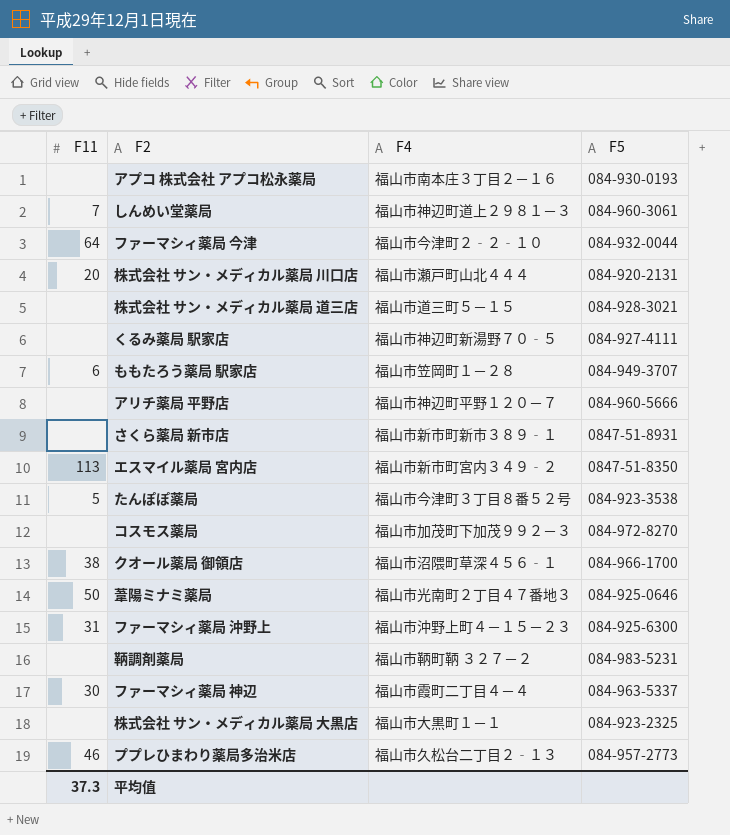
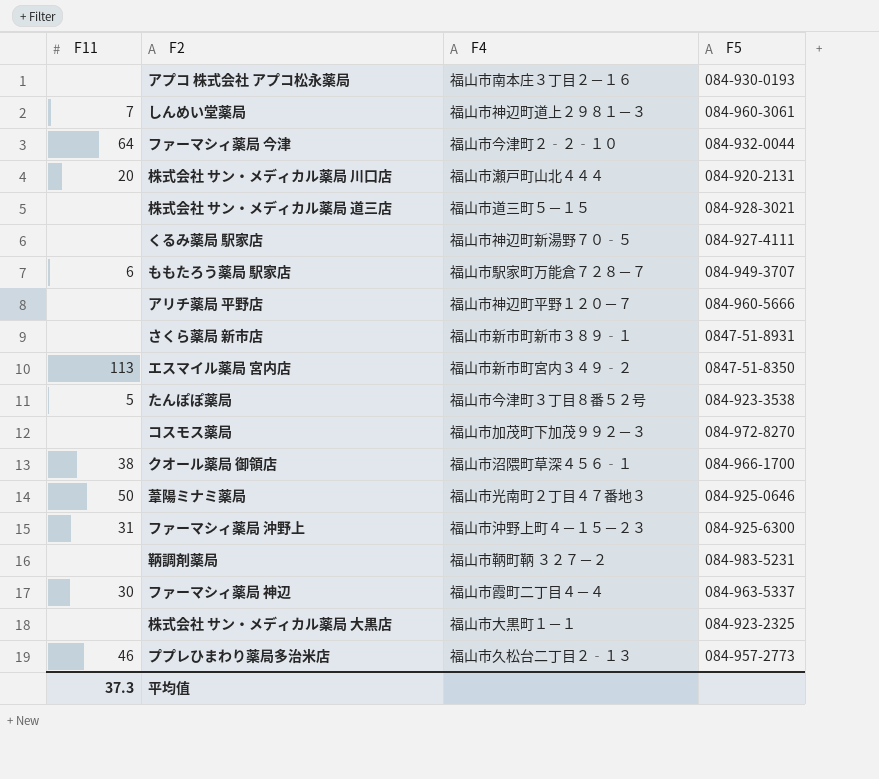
ももたろう薬局 駅家店 | F4: 福山市笠岡町１－２８ -> 福山市駅家町万能倉７２８－７

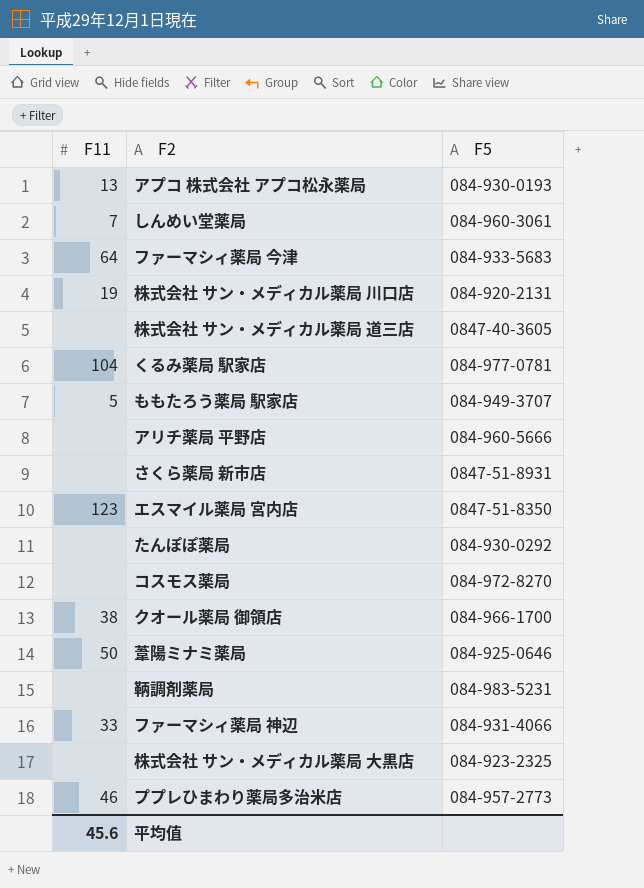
column F4 | position: 3 -> none
row ファーマシィ薬局 沖野上: 31 | 福山市沖野上町４－１５－２３ | 084-925-6300 -> none
アプコ 株式会社 アプコ松永薬局 | F11: none -> 13
ファーマシィ薬局 今津 | F5: 084-932-0044 -> 084-933-5683
株式会社 サン・メディカル薬局 川口店 | F11: 20 -> 19
株式会社 サン・メディカル薬局 道三店 | F5: 084-928-3021 -> 0847-40-3605
くるみ薬局 駅家店 | F11: none -> 104
くるみ薬局 駅家店 | F5: 084-927-4111 -> 084-977-0781
ももたろう薬局 駅家店 | F11: 6 -> 5
エスマイル薬局 宮内店 | F11: 113 -> 123
たんぽぽ薬局 | F11: 5 -> none
たんぽぽ薬局 | F5: 084-923-3538 -> 084-930-0292
ファーマシィ薬局 神辺 | F11: 30 -> 33
ファーマシィ薬局 神辺 | F5: 084-963-5337 -> 084-931-4066
平均值 | F11: 37.3 -> 45.6

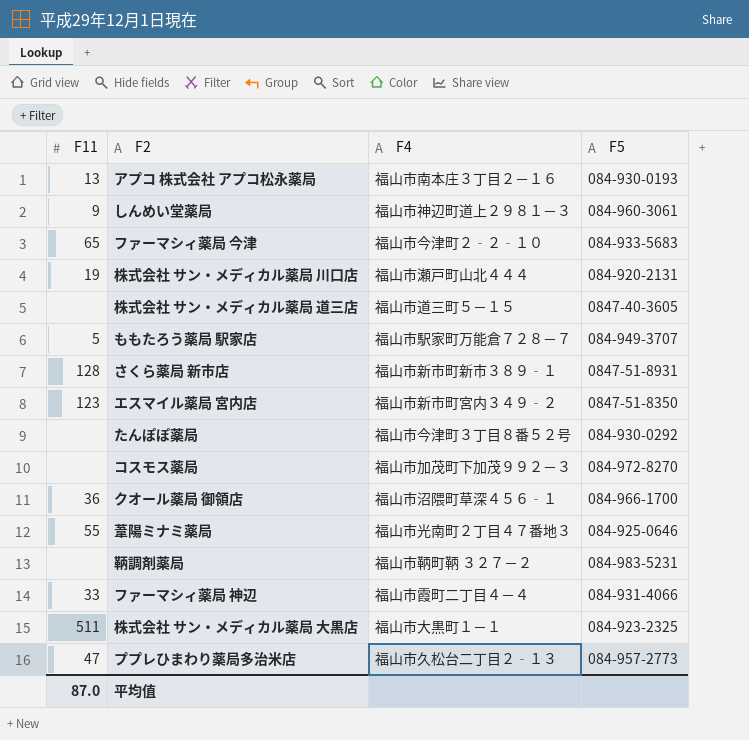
column F4 | position: none -> 3
row くるみ薬局 駅家店: 104 | 084-977-0781 -> none
row アリチ薬局 平野店: none | 084-960-5666 -> none
しんめい堂薬局 | F11: 7 -> 9
ファーマシィ薬局 今津 | F11: 64 -> 65
さくら薬局 新市店 | F11: none -> 128
クオール薬局 御領店 | F11: 38 -> 36
葦陽ミナミ薬局 | F11: 50 -> 55
株式会社 サン・メディカル薬局 大黒店 | F11: none -> 511
ププレひまわり薬局多治米店 | F11: 46 -> 47
平均值 | F11: 45.6 -> 87.0

